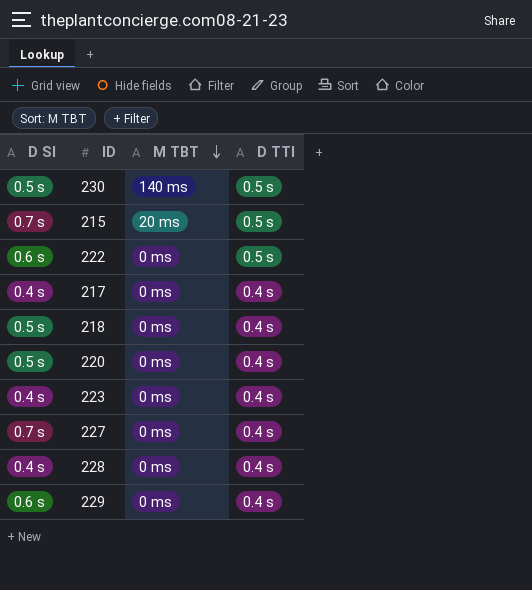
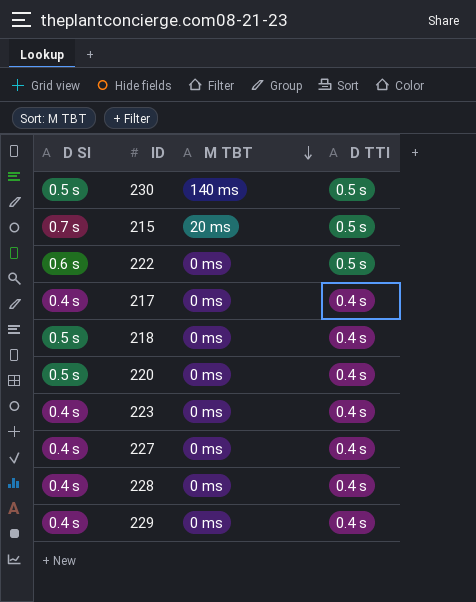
227 | D SI: 0.7 s -> 0.4 s
229 | D SI: 0.6 s -> 0.4 s

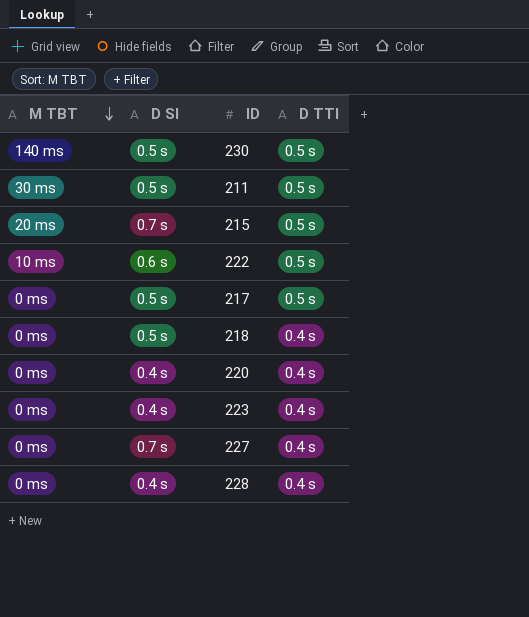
column M TBT | position: 3 -> 1
row 229: 0.4 s | 0 ms | 0.4 s -> none
row 211: none -> 30 ms | 0.5 s | 0.5 s
222 | M TBT: 0 ms -> 10 ms
217 | D SI: 0.4 s -> 0.5 s
217 | D TTI: 0.4 s -> 0.5 s
220 | D SI: 0.5 s -> 0.4 s
227 | D SI: 0.4 s -> 0.7 s

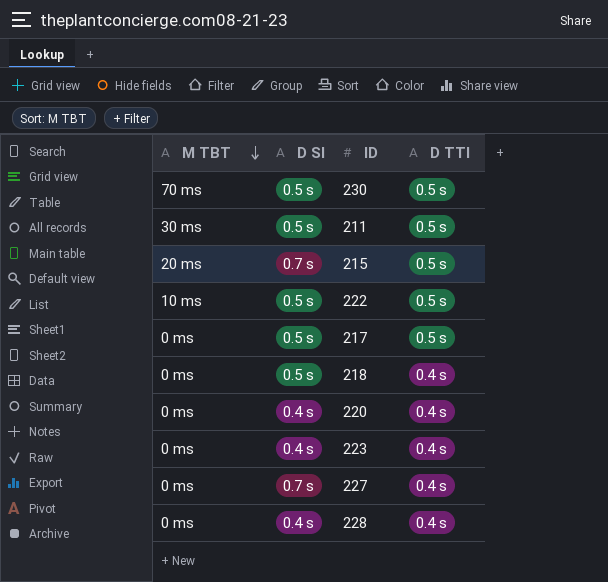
230 | M TBT: 140 ms -> 70 ms
222 | D SI: 0.6 s -> 0.5 s

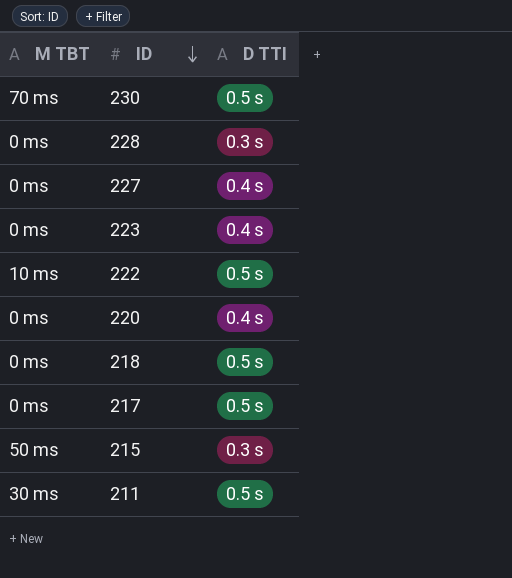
row order: M TBT descending -> ID descending
column D SI | position: 2 -> none
228 | D TTI: 0.4 s -> 0.3 s
218 | D TTI: 0.4 s -> 0.5 s
215 | M TBT: 20 ms -> 50 ms
215 | D TTI: 0.5 s -> 0.3 s

